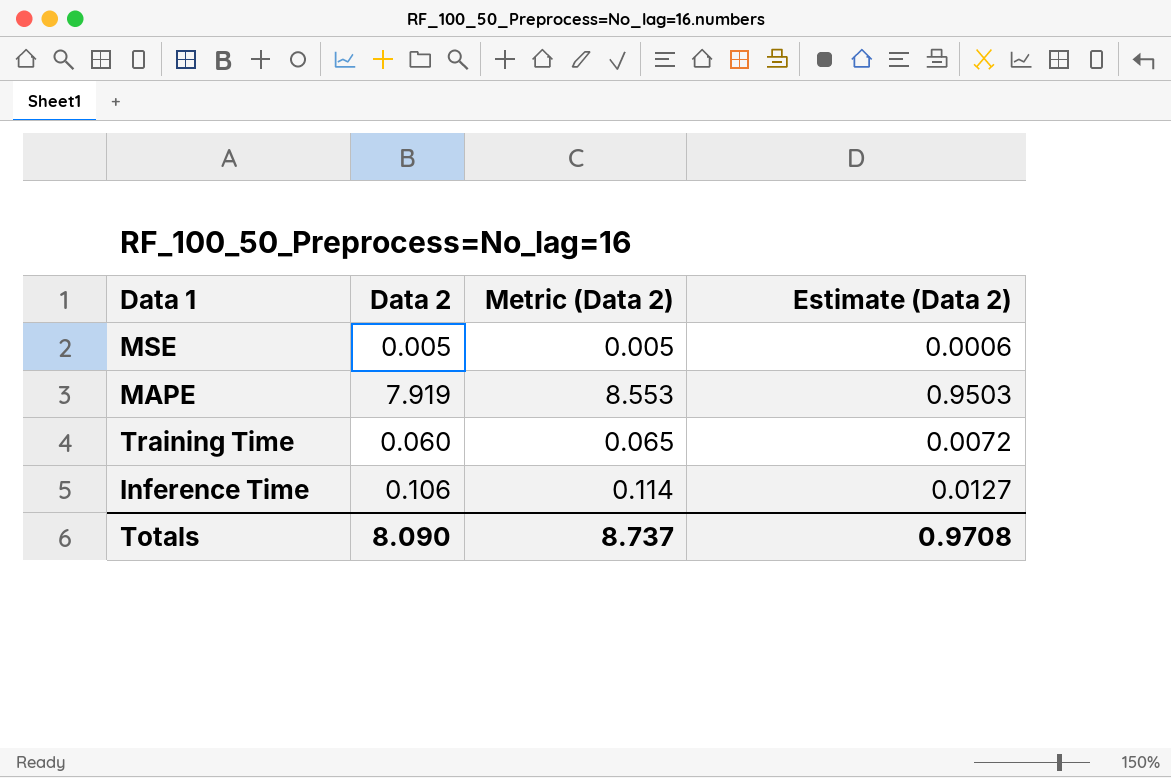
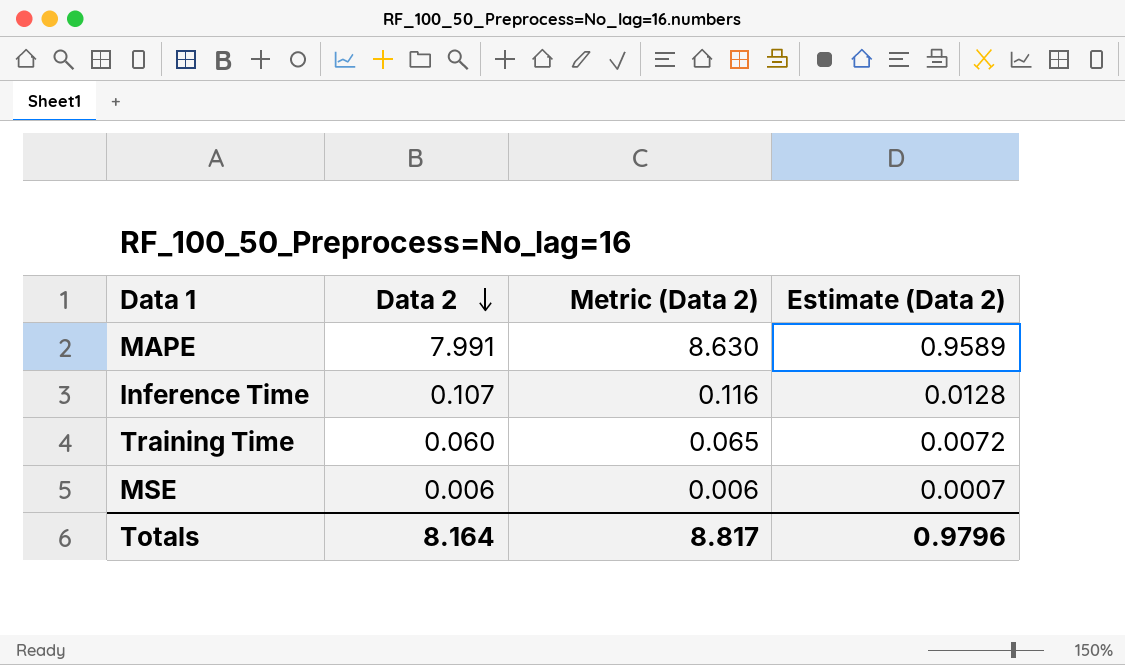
row order: none -> Data 2 descending
MAPE | Data 2: 7.919 -> 7.991
MAPE | Metric (Data 2): 8.553 -> 8.630
MAPE | Estimate (Data 2): 0.9503 -> 0.9589
Inference Time | Data 2: 0.106 -> 0.107
Inference Time | Metric (Data 2): 0.114 -> 0.116
Inference Time | Estimate (Data 2): 0.0127 -> 0.0128
MSE | Data 2: 0.005 -> 0.006
MSE | Metric (Data 2): 0.005 -> 0.006
MSE | Estimate (Data 2): 0.0006 -> 0.0007
Totals | Data 2: 8.090 -> 8.164
Totals | Metric (Data 2): 8.737 -> 8.817
Totals | Estimate (Data 2): 0.9708 -> 0.9796

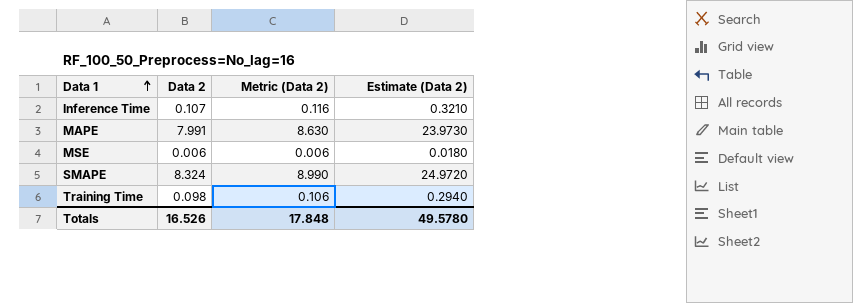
row order: Data 2 descending -> Data 1 ascending
column Estimate (Data 2) | formula: [Data 2] * 0.12 -> [Data 2] * 3
row SMAPE: none -> 8.324 | 8.990 | 24.9720
Training Time | Data 2: 0.060 -> 0.098
Training Time | Metric (Data 2): 0.065 -> 0.106
Totals | Data 2: 8.164 -> 16.526
Totals | Metric (Data 2): 8.817 -> 17.848
Totals | Estimate (Data 2): 0.9796 -> 49.5780

